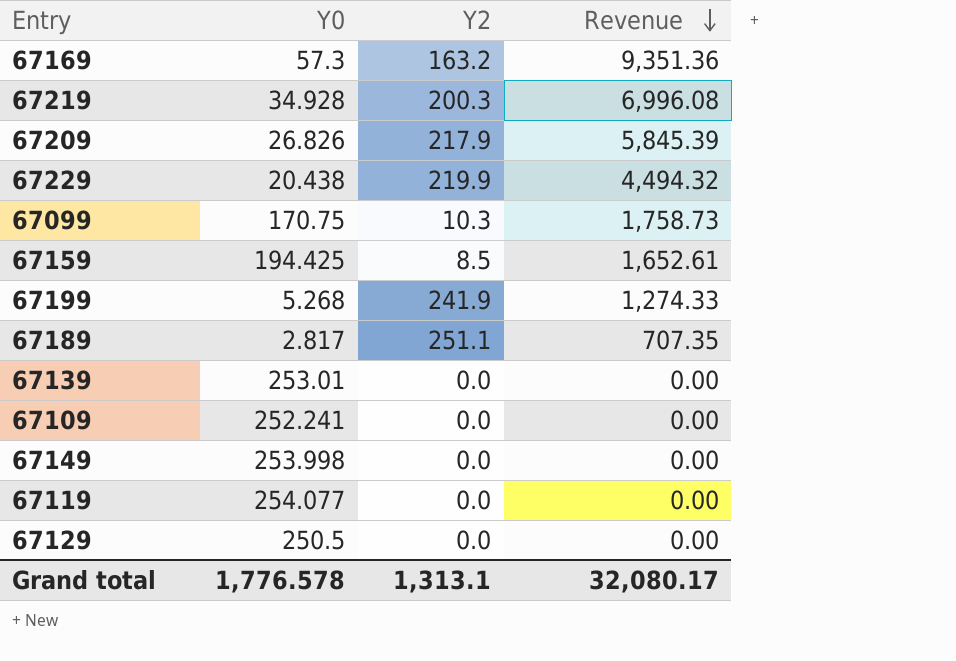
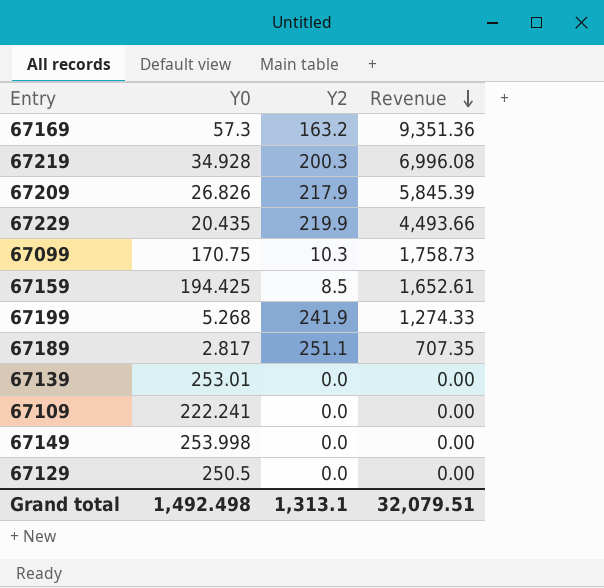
row 67119: 254.077 | 0.0 | 0.00 -> none
67229 | Y0: 20.438 -> 20.435
67229 | Revenue: 4,494.32 -> 4,493.66
67109 | Y0: 252.241 -> 222.241
Grand total | Y0: 1,776.578 -> 1,492.498
Grand total | Revenue: 32,080.17 -> 32,079.51

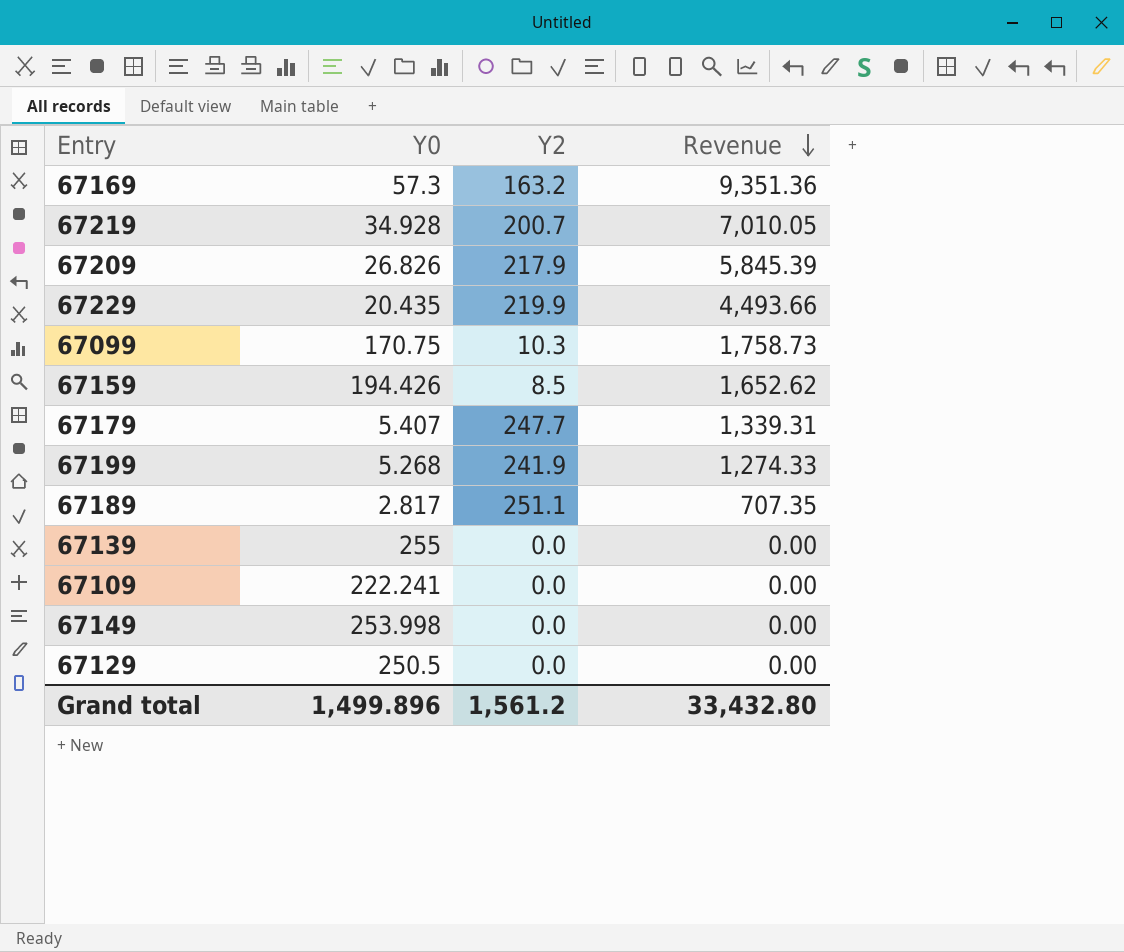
67219 | Y2: 200.3 -> 200.7
67219 | Revenue: 6,996.08 -> 7,010.05
67159 | Y0: 194.425 -> 194.426
67159 | Revenue: 1,652.61 -> 1,652.62
row 67179: none -> 5.407 | 247.7 | 1,339.31
67139 | Y0: 253.01 -> 255
Grand total | Y0: 1,492.498 -> 1,499.896
Grand total | Y2: 1,313.1 -> 1,561.2
Grand total | Revenue: 32,079.51 -> 33,432.80

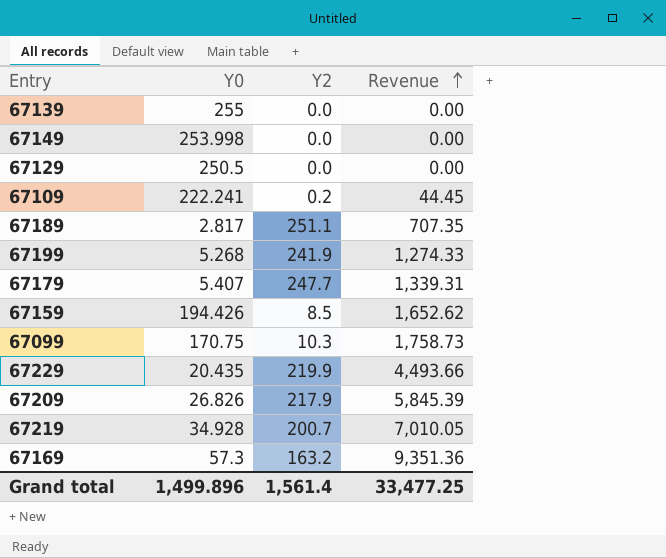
row order: Revenue descending -> Revenue ascending
67109 | Y2: 0.0 -> 0.2
67109 | Revenue: 0.00 -> 44.45
Grand total | Y2: 1,561.2 -> 1,561.4
Grand total | Revenue: 33,432.80 -> 33,477.25

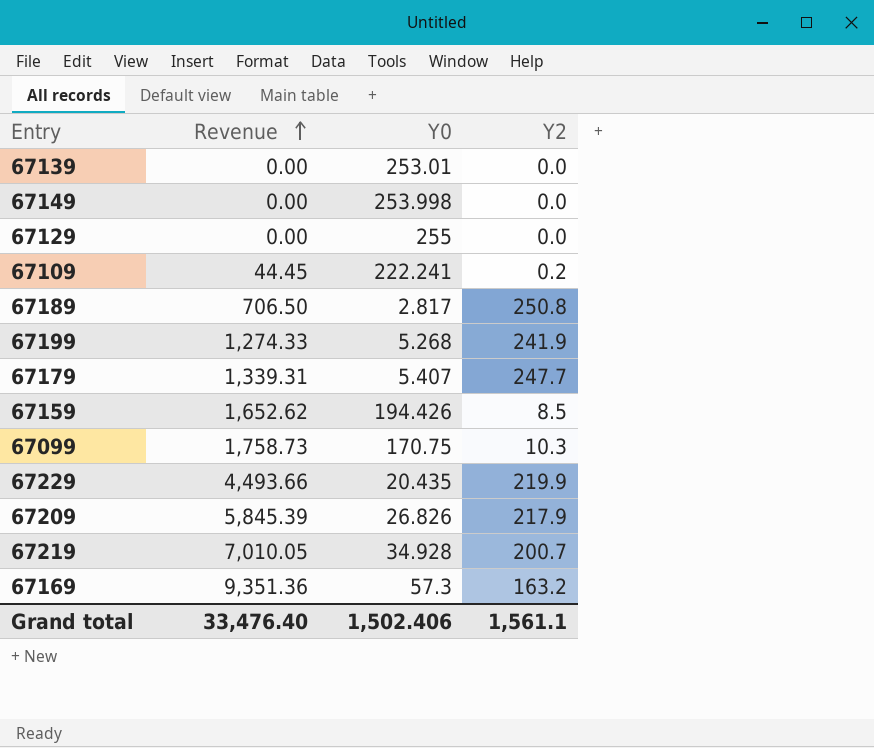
column Revenue | position: 4 -> 2
67139 | Y0: 255 -> 253.01
67129 | Y0: 250.5 -> 255
67189 | Revenue: 707.35 -> 706.50
67189 | Y2: 251.1 -> 250.8
Grand total | Revenue: 33,477.25 -> 33,476.40
Grand total | Y0: 1,499.896 -> 1,502.406
Grand total | Y2: 1,561.4 -> 1,561.1

